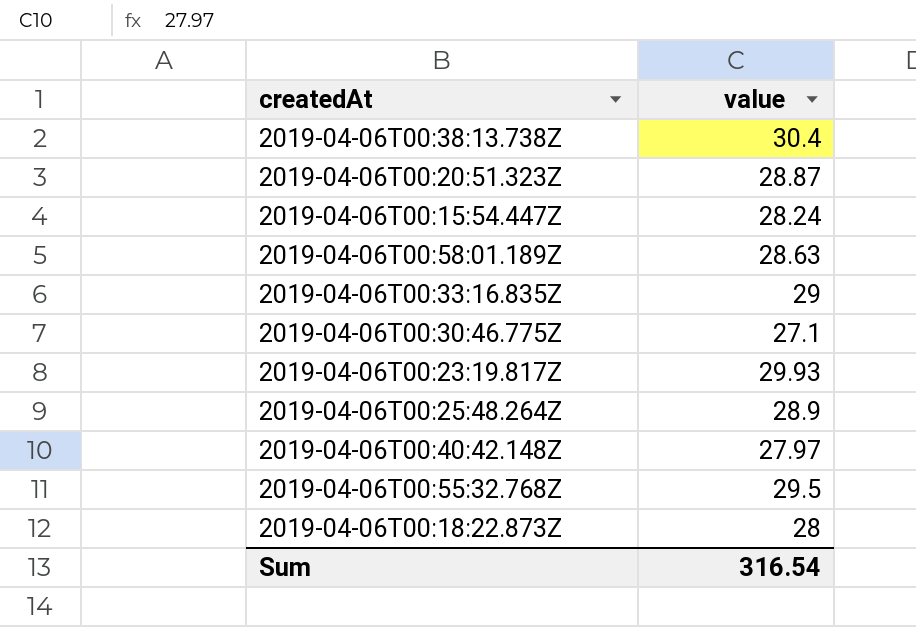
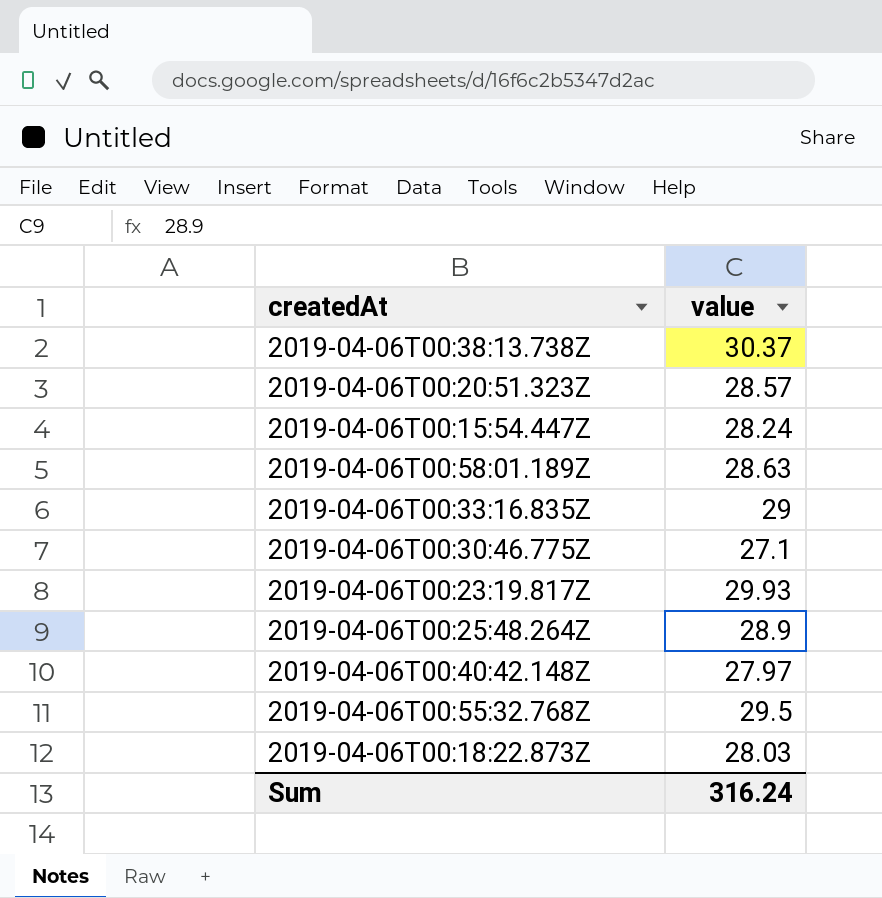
2019-04-06T00:38:13.738Z | value: 30.4 -> 30.37
2019-04-06T00:20:51.323Z | value: 28.87 -> 28.57
2019-04-06T00:18:22.873Z | value: 28 -> 28.03
Sum | value: 316.54 -> 316.24

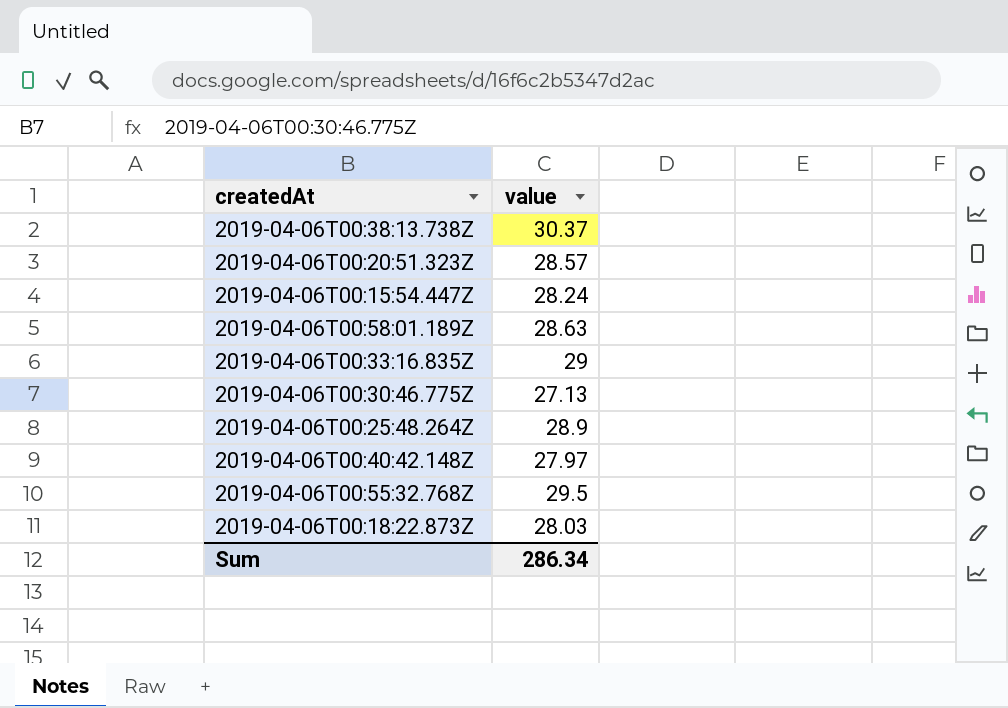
row 2019-04-06T00:23:19.817Z: 29.93 -> none
2019-04-06T00:30:46.775Z | value: 27.1 -> 27.13
Sum | value: 316.24 -> 286.34

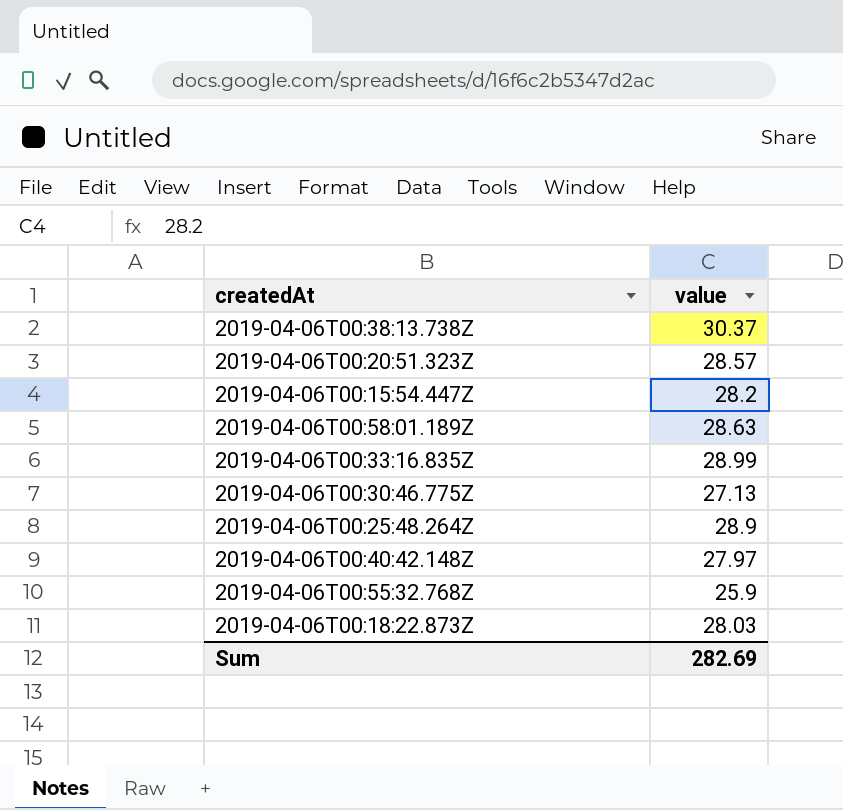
2019-04-06T00:15:54.447Z | value: 28.24 -> 28.2
2019-04-06T00:33:16.835Z | value: 29 -> 28.99
2019-04-06T00:55:32.768Z | value: 29.5 -> 25.9
Sum | value: 286.34 -> 282.69

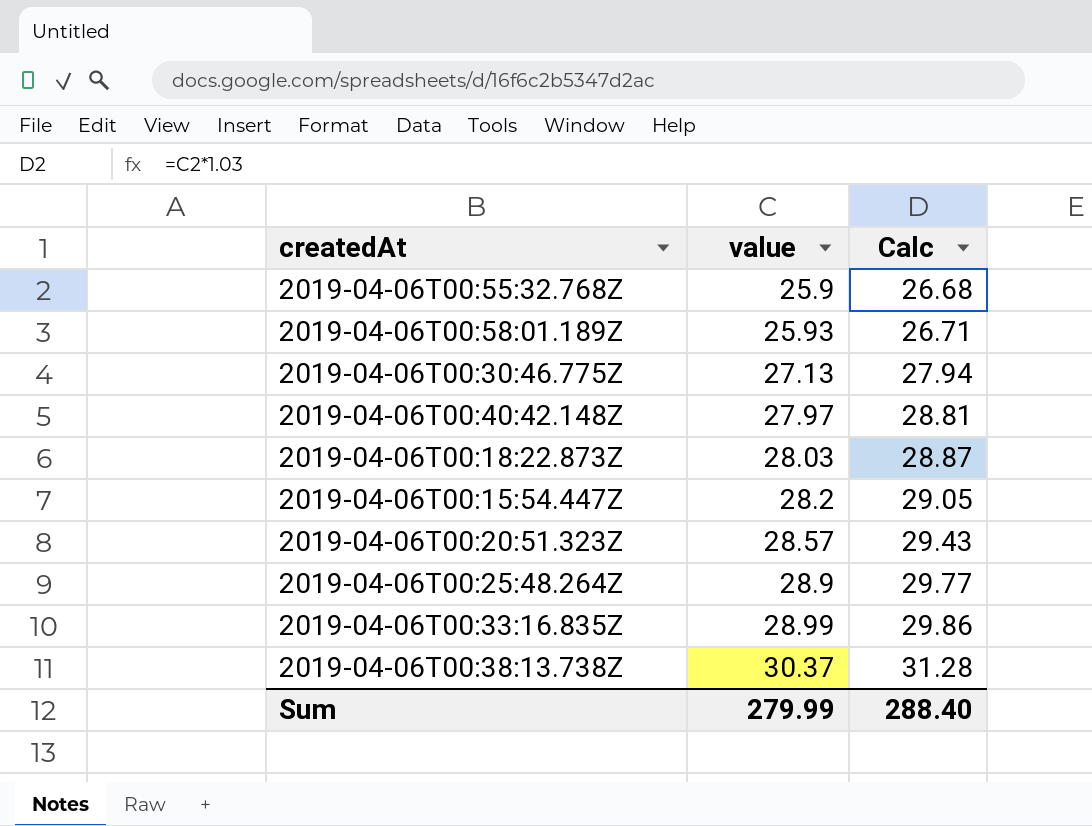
row order: none -> value ascending
column Calc | formula: none -> [value] * 1.03
2019-04-06T00:58:01.189Z | value: 28.63 -> 25.93
Sum | value: 282.69 -> 279.99

